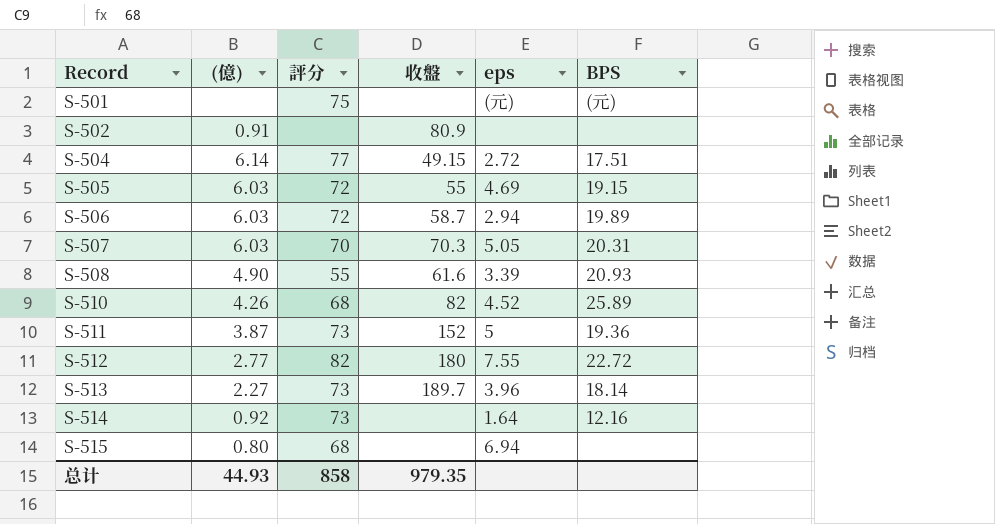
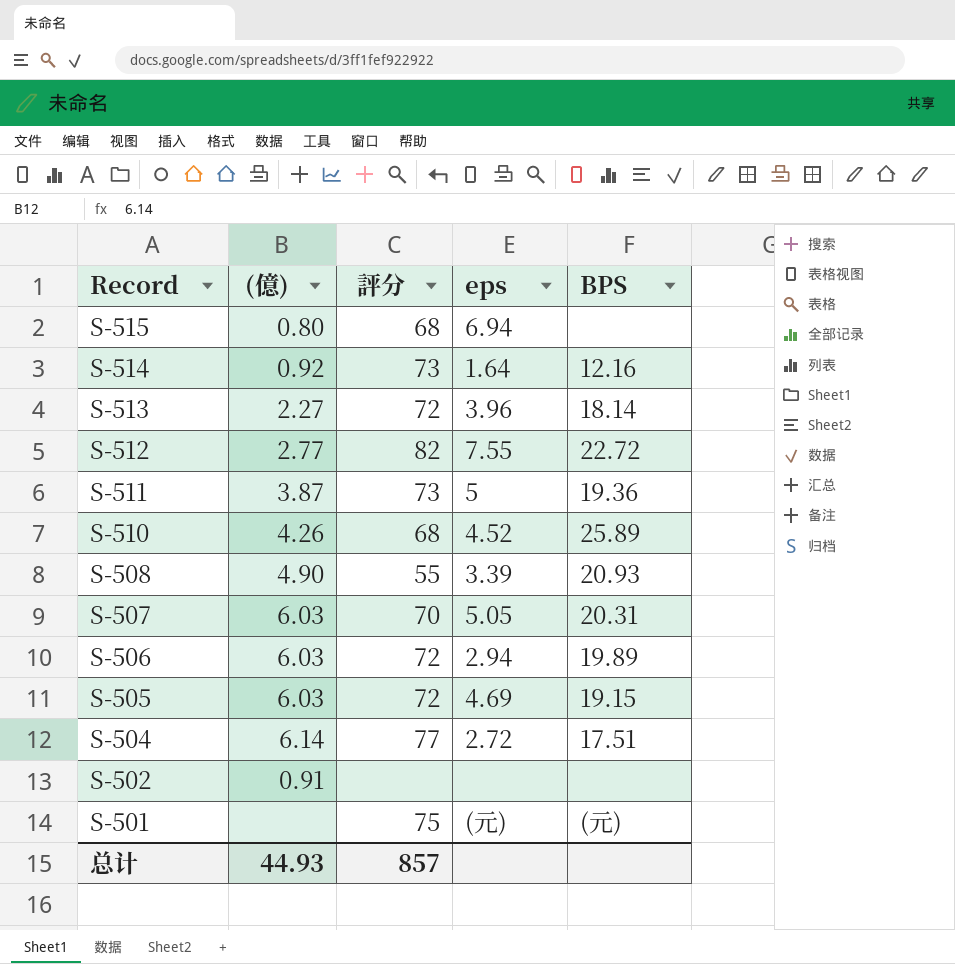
row order: Record ascending -> Record descending
column 收盤 | position: 4 -> none
S-513 | 評分: 73 -> 72
总计 | 評分: 858 -> 857

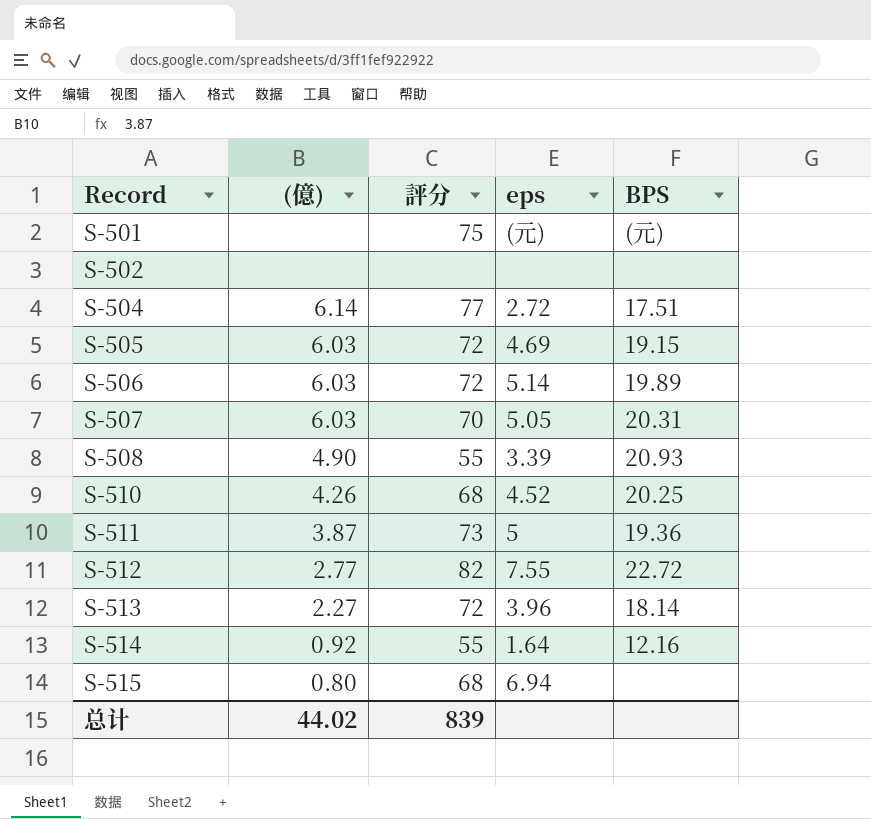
row order: Record descending -> Record ascending
S-502 | (億): 0.91 -> none
S-506 | eps: 2.94 -> 5.14
S-510 | BPS: 25.89 -> 20.25
S-514 | 評分: 73 -> 55
总计 | (億): 44.93 -> 44.02
总计 | 評分: 857 -> 839

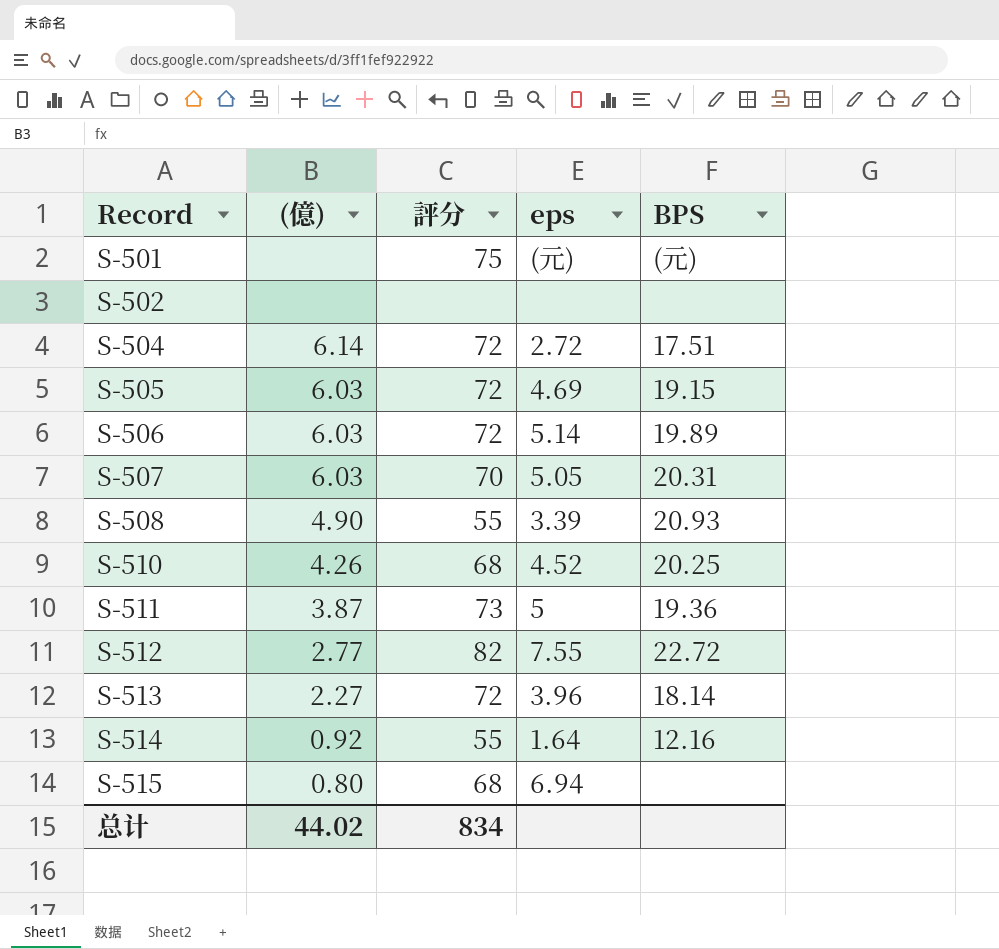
S-504 | 評分: 77 -> 72
总计 | 評分: 839 -> 834

